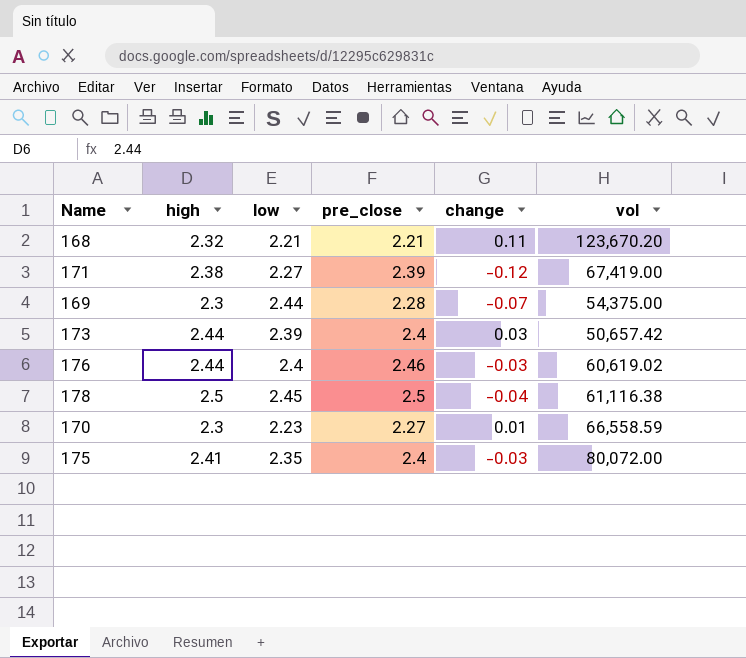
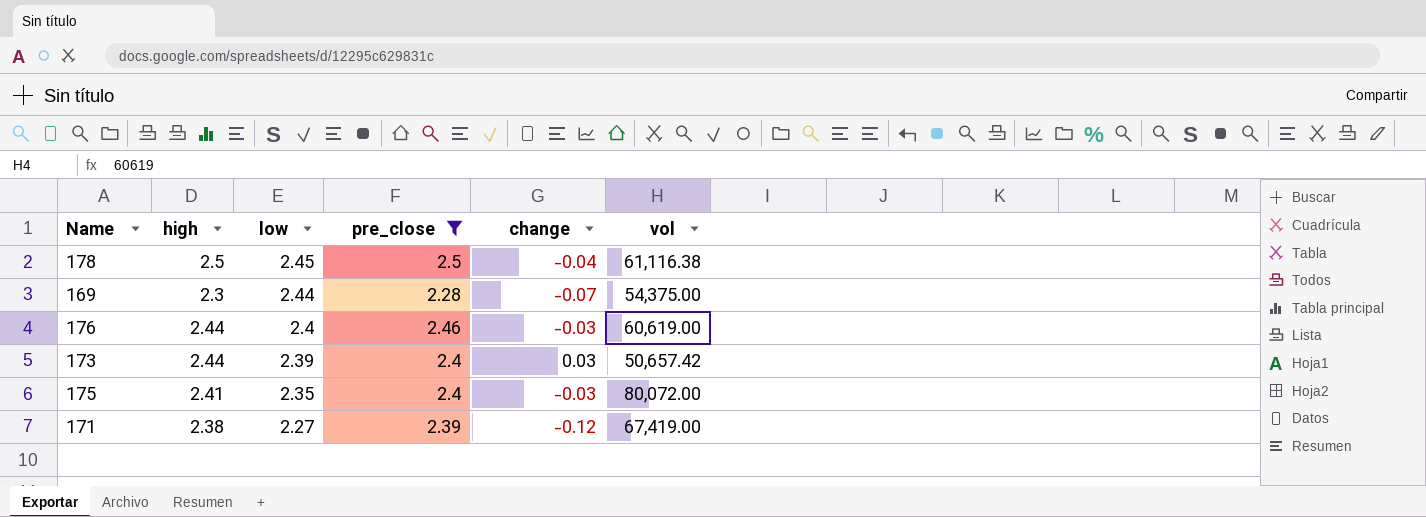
filter: none -> pre_close >= 2.28
row order: none -> low descending
176 | vol: 60,619.02 -> 60,619.00

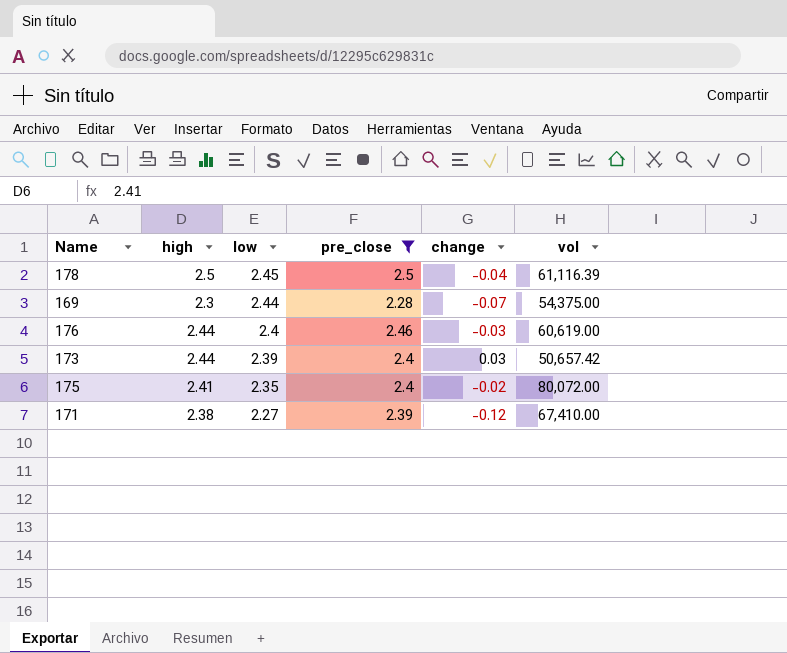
178 | vol: 61,116.38 -> 61,116.39
175 | change: -0.03 -> -0.02
171 | vol: 67,419.00 -> 67,410.00

